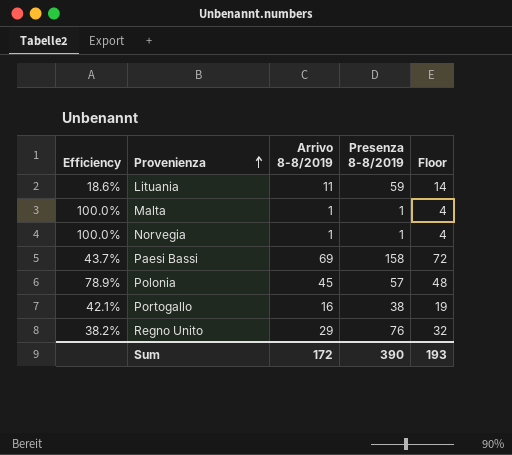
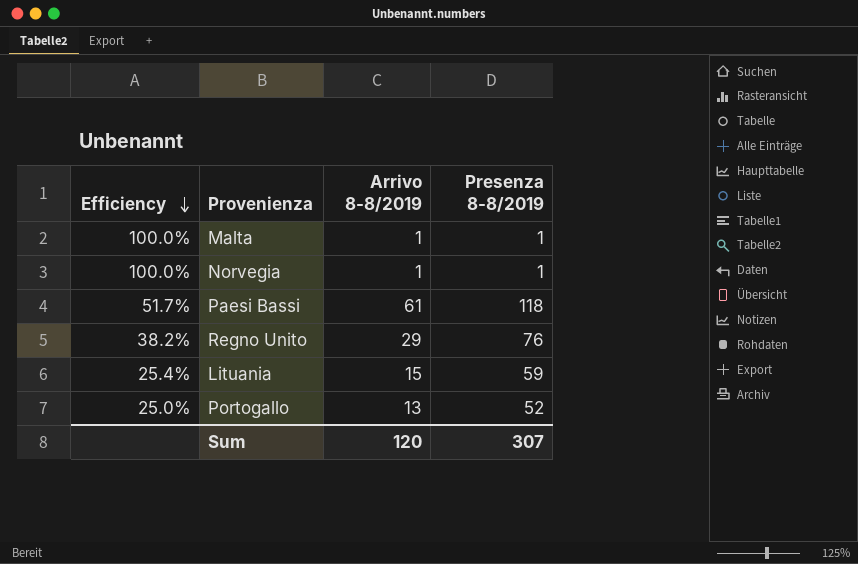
row order: Provenienza ascending -> Efficiency descending
column Floor | formula: [Arrivo 8-8/2019] + 3 -> none
row Polonia: 78.9% | 45 | 57 | 48 -> none
Paesi Bassi | Efficiency: 43.7% -> 51.7%
Paesi Bassi | Arrivo 8-8/2019: 69 -> 61
Paesi Bassi | Presenza 8-8/2019: 158 -> 118
Lituania | Efficiency: 18.6% -> 25.4%
Lituania | Arrivo 8-8/2019: 11 -> 15
Portogallo | Efficiency: 42.1% -> 25.0%
Portogallo | Arrivo 8-8/2019: 16 -> 13
Portogallo | Presenza 8-8/2019: 38 -> 52
Sum | Arrivo 8-8/2019: 172 -> 120
Sum | Presenza 8-8/2019: 390 -> 307

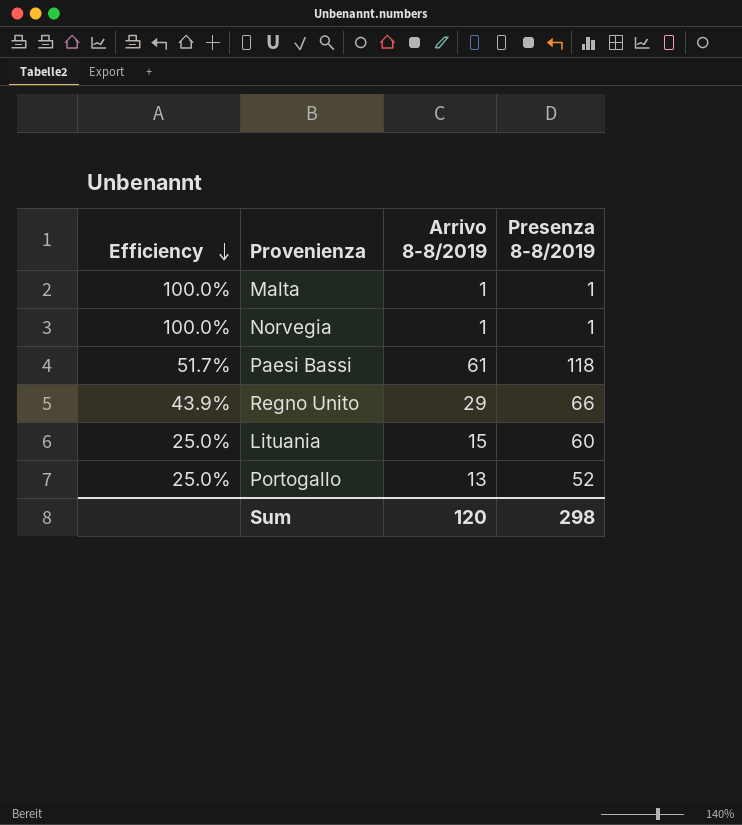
Regno Unito | Efficiency: 38.2% -> 43.9%
Regno Unito | Presenza 8-8/2019: 76 -> 66
Lituania | Efficiency: 25.4% -> 25.0%
Lituania | Presenza 8-8/2019: 59 -> 60
Sum | Presenza 8-8/2019: 307 -> 298

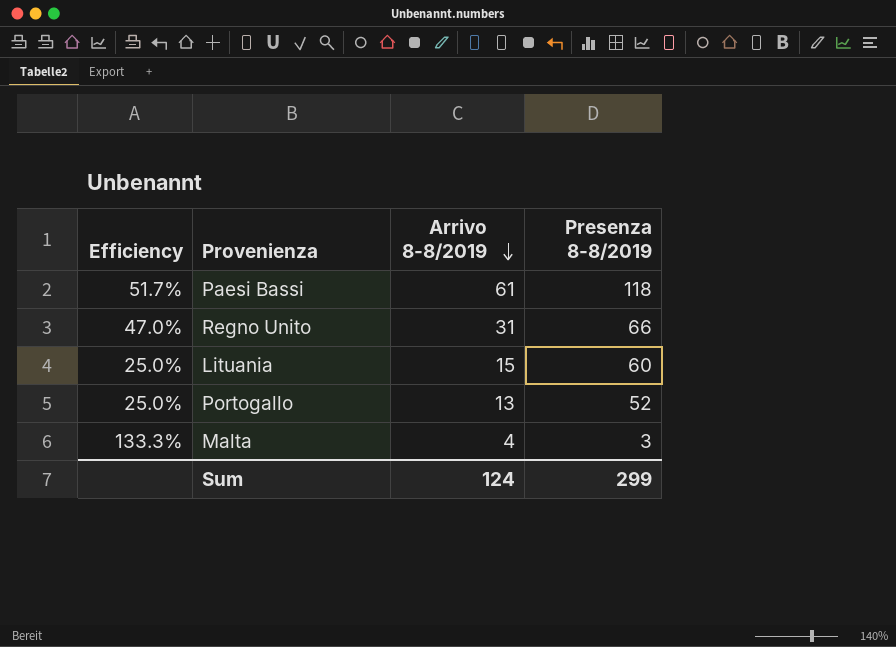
row order: Efficiency descending -> Arrivo 8-8/2019 descending
row Norvegia: 100.0% | 1 | 1 -> none
Regno Unito | Efficiency: 43.9% -> 47.0%
Regno Unito | Arrivo 8-8/2019: 29 -> 31
Malta | Efficiency: 100.0% -> 133.3%
Malta | Arrivo 8-8/2019: 1 -> 4
Malta | Presenza 8-8/2019: 1 -> 3
Sum | Arrivo 8-8/2019: 120 -> 124
Sum | Presenza 8-8/2019: 298 -> 299

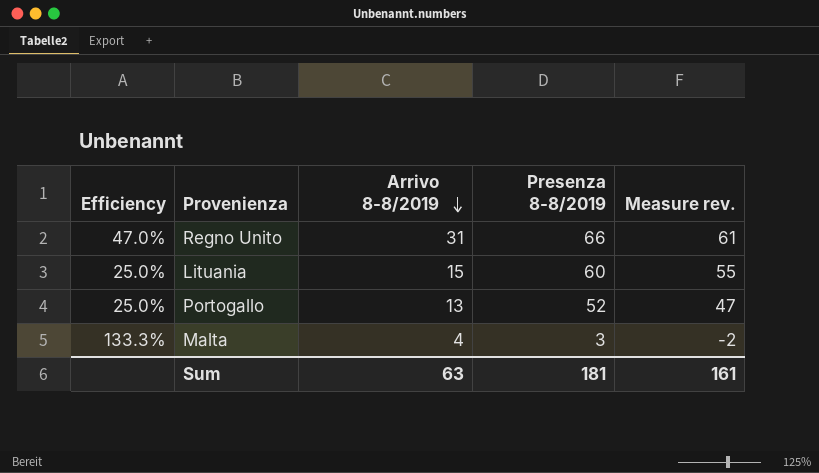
column Measure rev. | formula: none -> [Presenza 8-8/2019] - 5
row Paesi Bassi: 51.7% | 61 | 118 -> none
Sum | Arrivo 8-8/2019: 124 -> 63
Sum | Presenza 8-8/2019: 299 -> 181

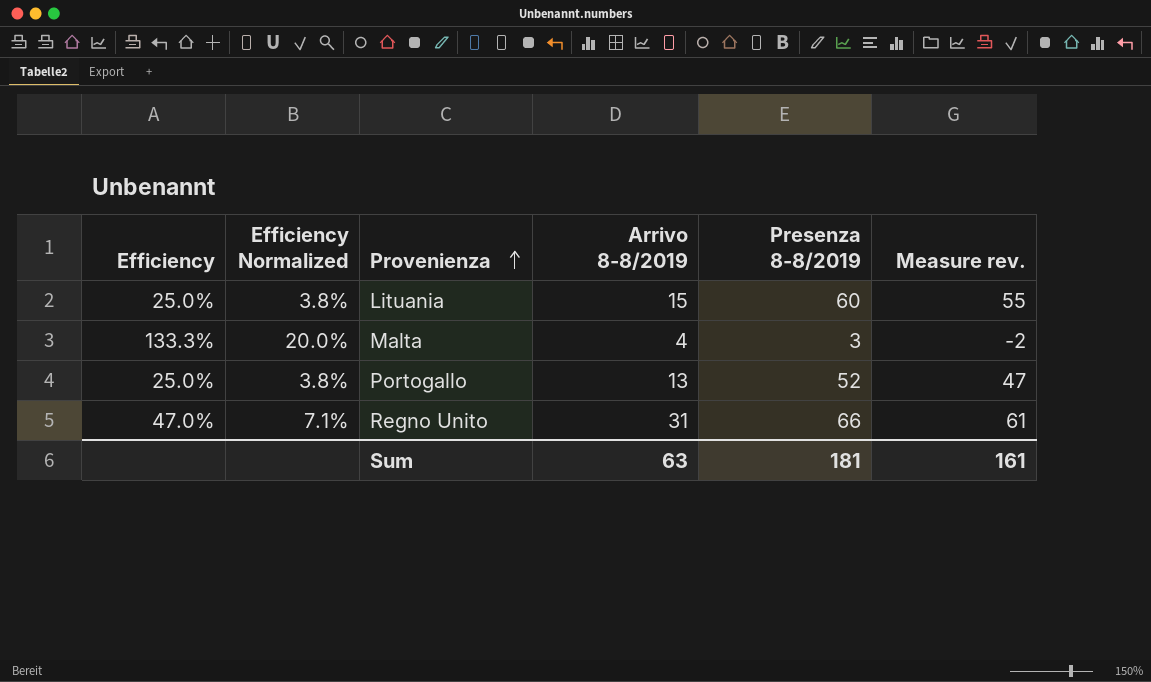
row order: Arrivo 8-8/2019 descending -> Provenienza ascending
column Efficiency Normalized | formula: none -> [Efficiency] * 0.15

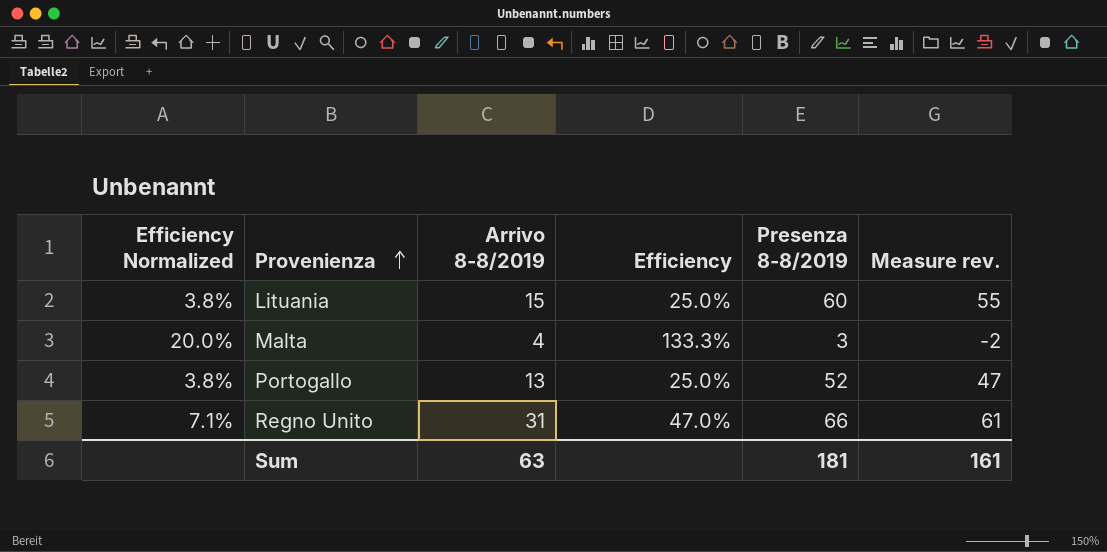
column Efficiency | position: 1 -> 4

